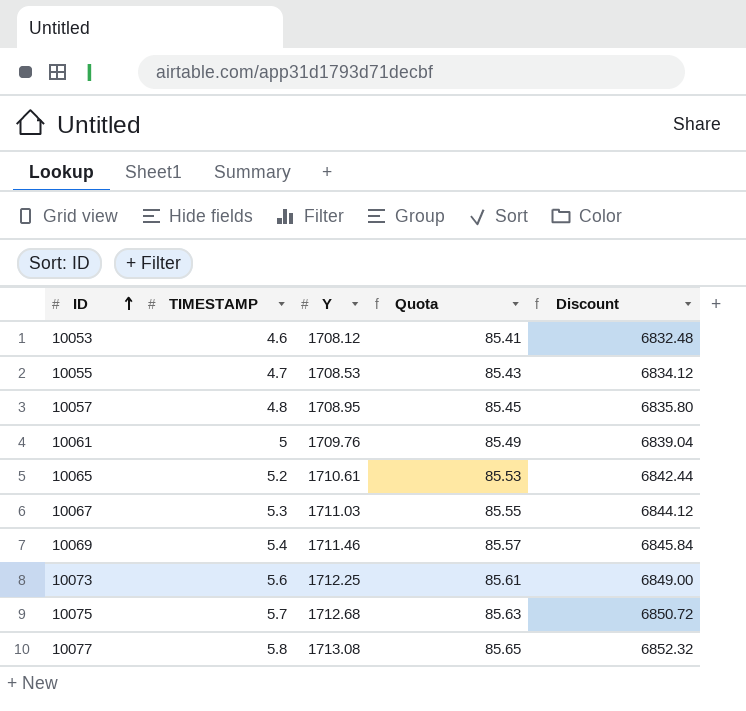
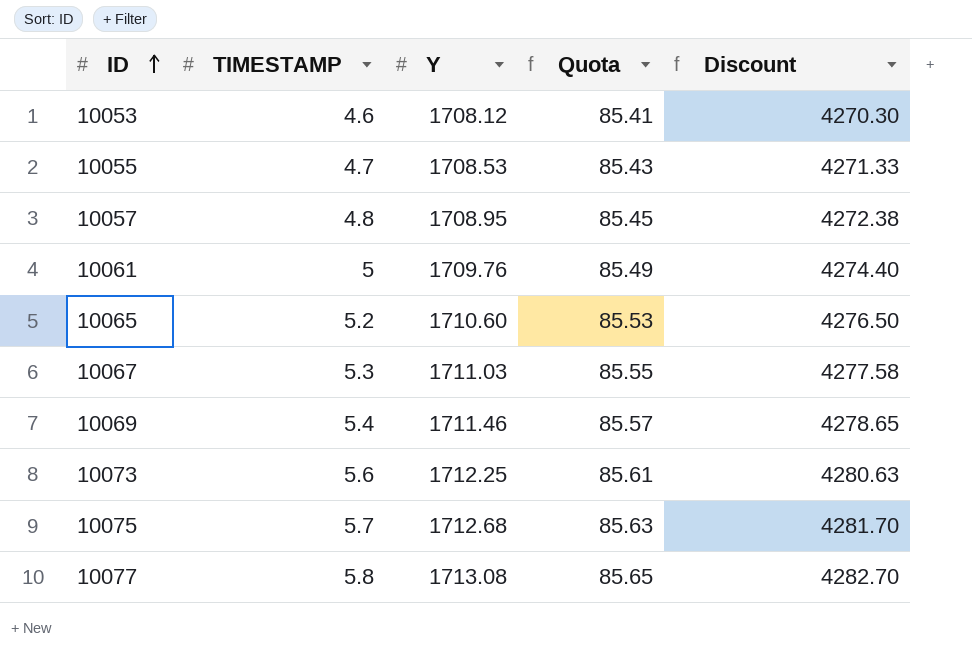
column Discount | formula: [Y] * 4 -> [Y] * 2.5
10065 | Y: 1710.61 -> 1710.60

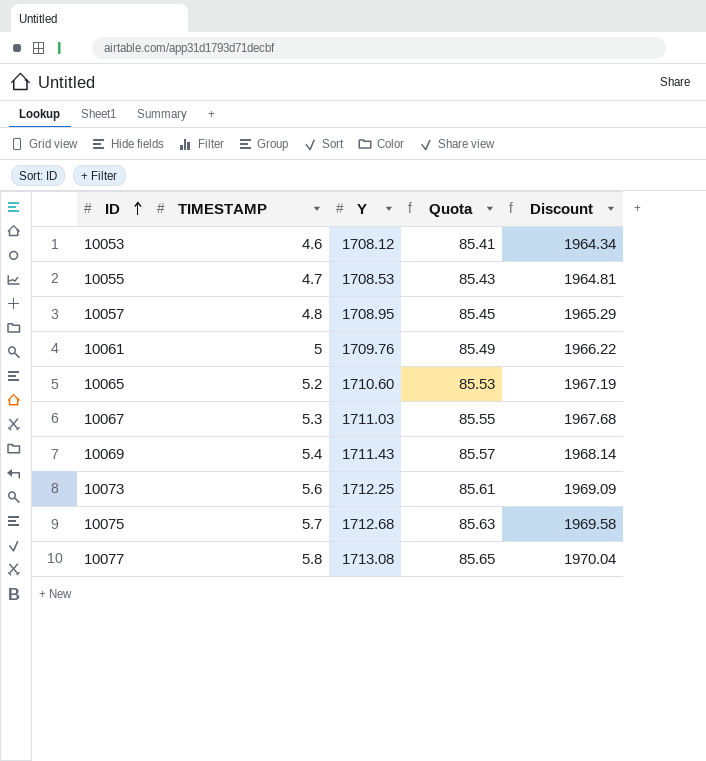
column Discount | formula: [Y] * 2.5 -> [Y] * 1.15
10069 | Y: 1711.46 -> 1711.43

